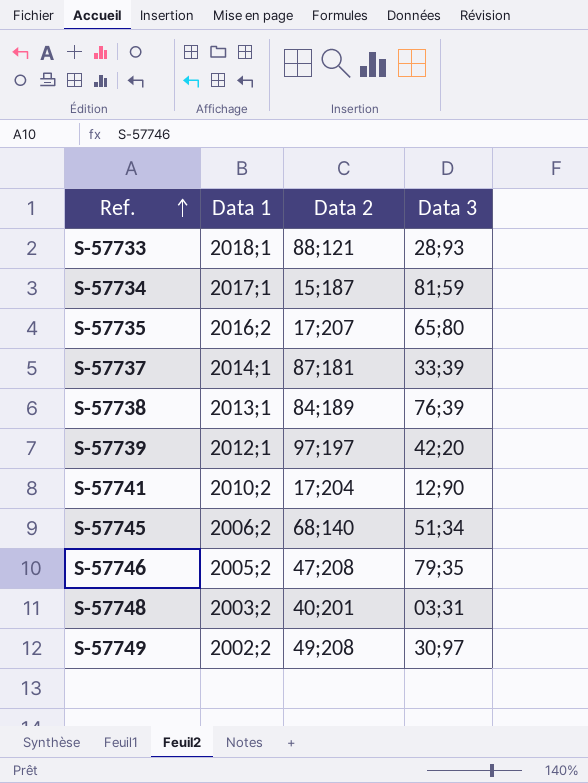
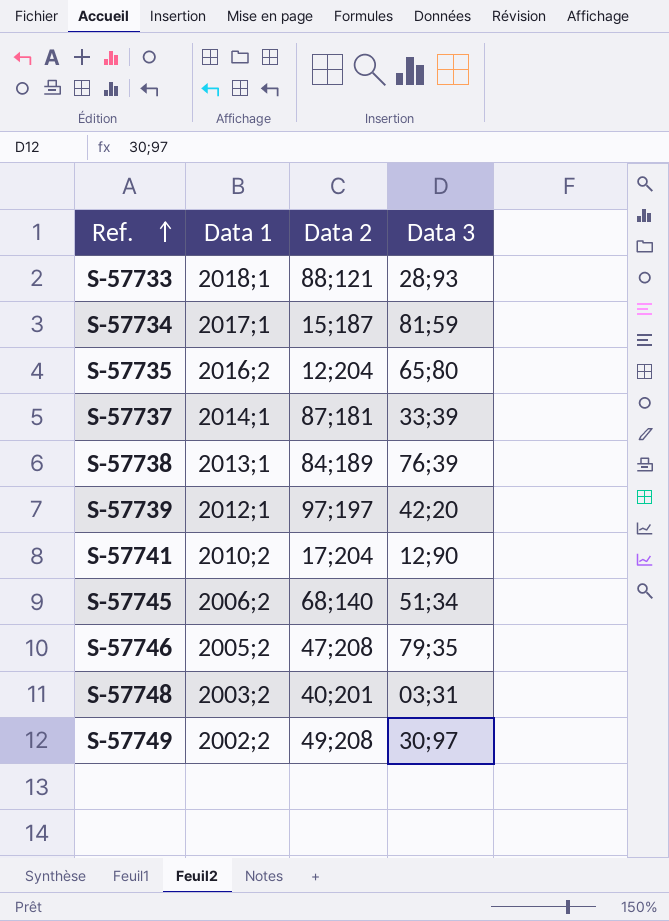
S-57735 | Data 2: 17;207 -> 12;204

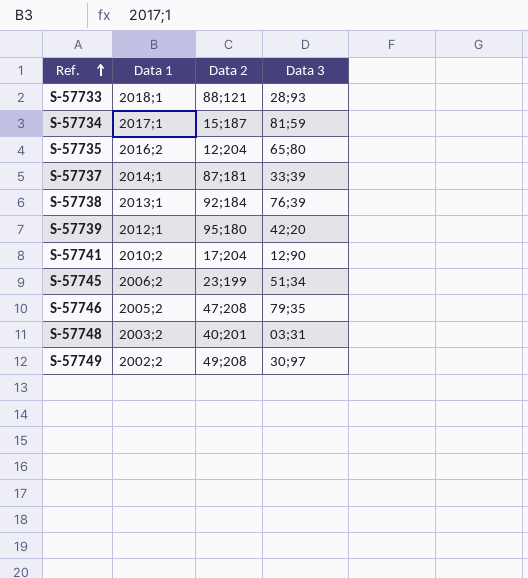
S-57738 | Data 2: 84;189 -> 92;184
S-57739 | Data 2: 97;197 -> 95;180
S-57745 | Data 2: 68;140 -> 23;199

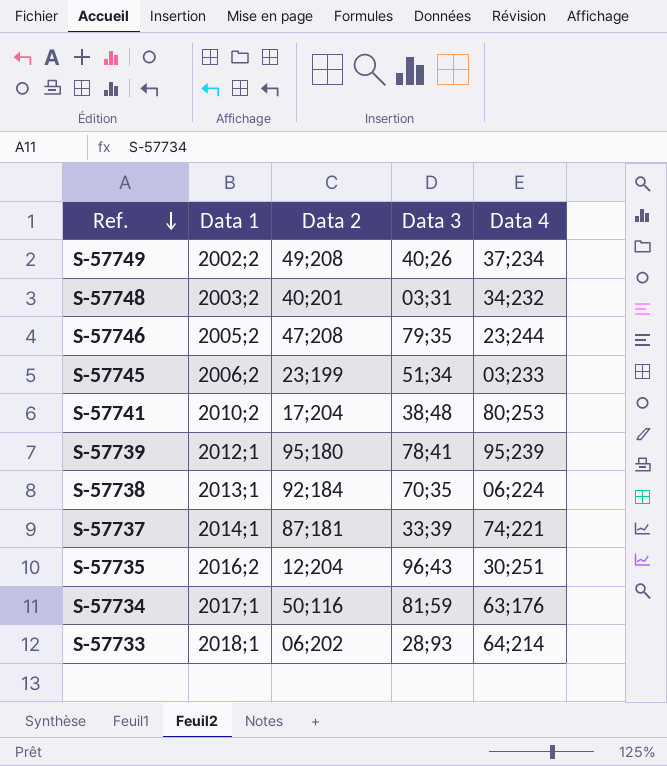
row order: Ref. ascending -> Ref. descending
column Data 4 | position: none -> 5
S-57749 | Data 3: 30;97 -> 40;26
S-57741 | Data 3: 12;90 -> 38;48
S-57739 | Data 3: 42;20 -> 78;41
S-57738 | Data 3: 76;39 -> 70;35
S-57735 | Data 3: 65;80 -> 96;43
S-57734 | Data 2: 15;187 -> 50;116
S-57733 | Data 2: 88;121 -> 06;202

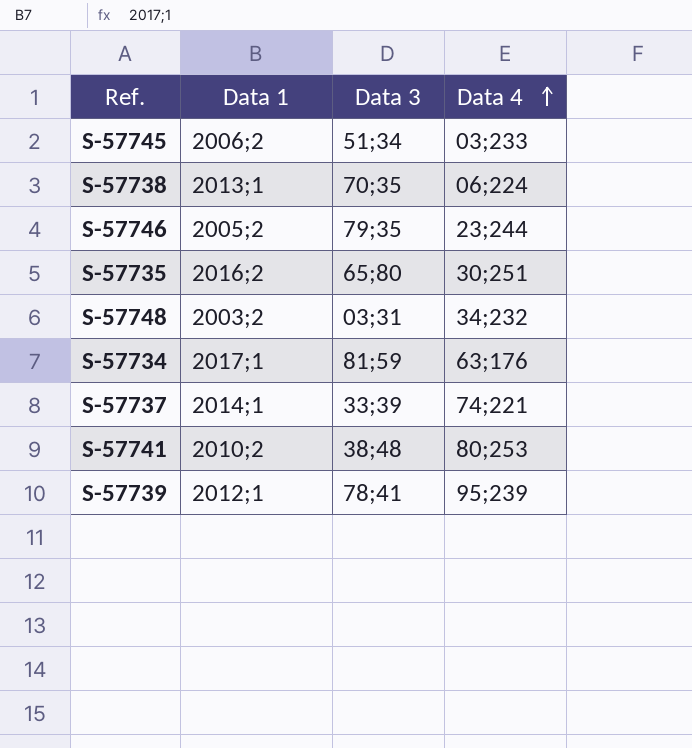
row order: Ref. descending -> Data 4 ascending
column Data 2 | position: 3 -> none
row S-57749: 2002;2 | 49;208 | 40;26 | 37;234 -> none
row S-57733: 2018;1 | 06;202 | 28;93 | 64;214 -> none
S-57735 | Data 3: 96;43 -> 65;80

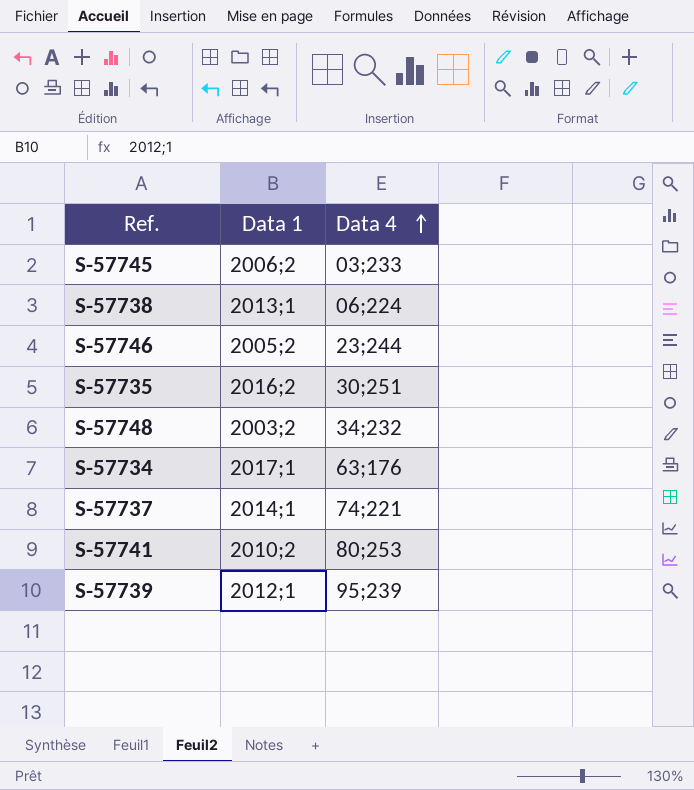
column Data 3 | position: 3 -> none

